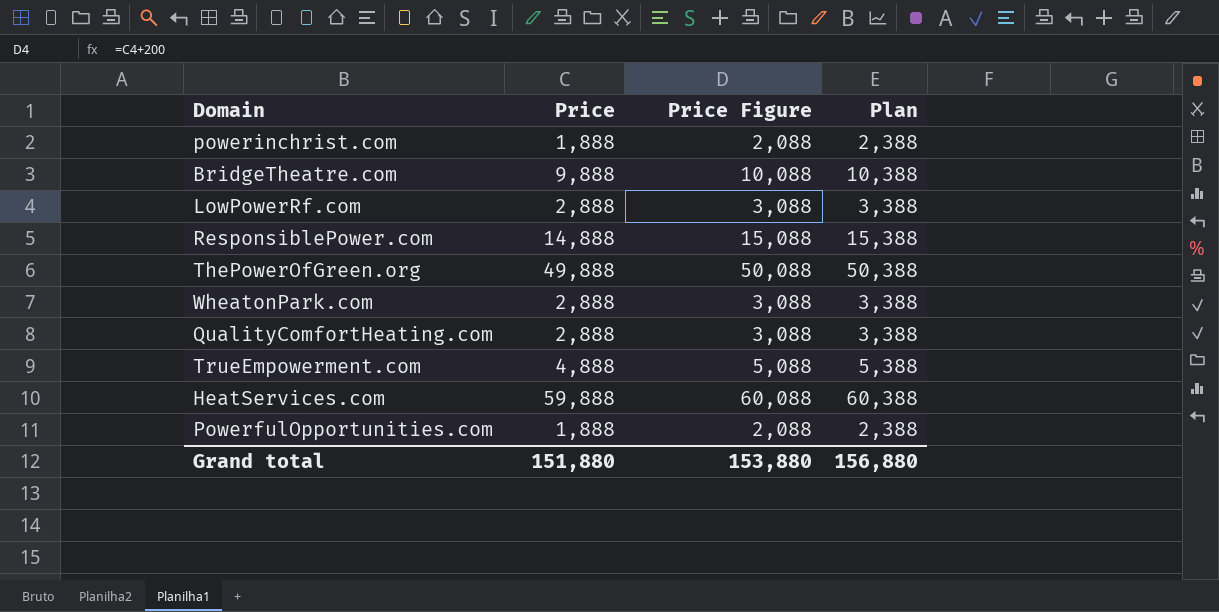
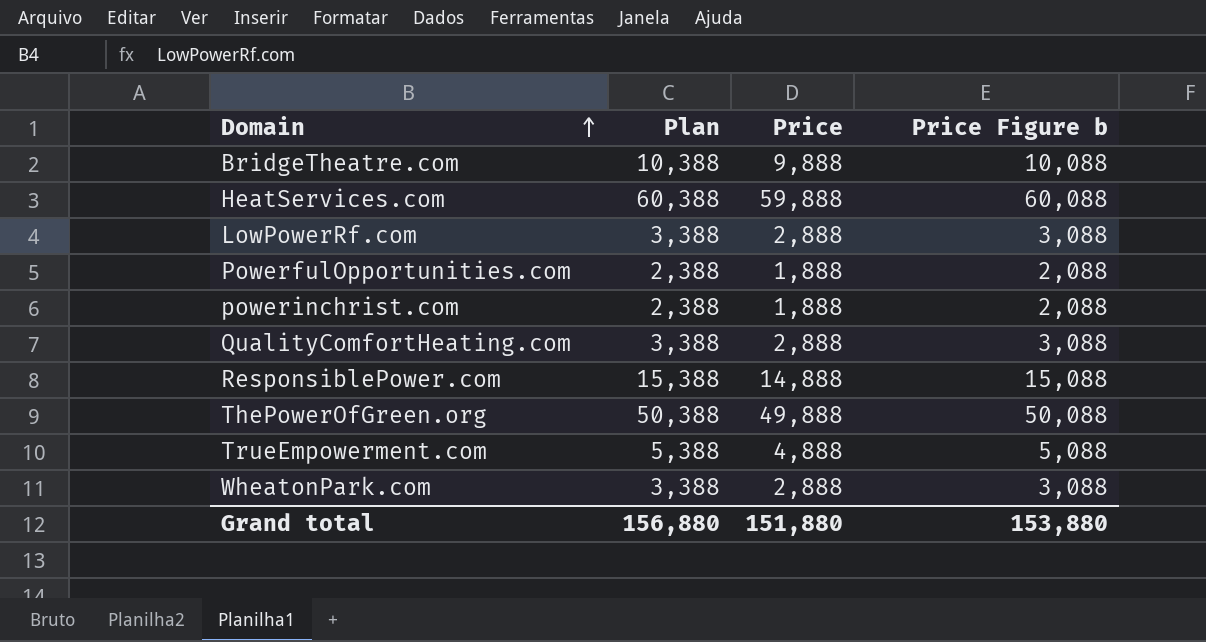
row order: none -> Domain ascending
column Plan | position: 4 -> 2
column name: Price Figure -> Price Figure b

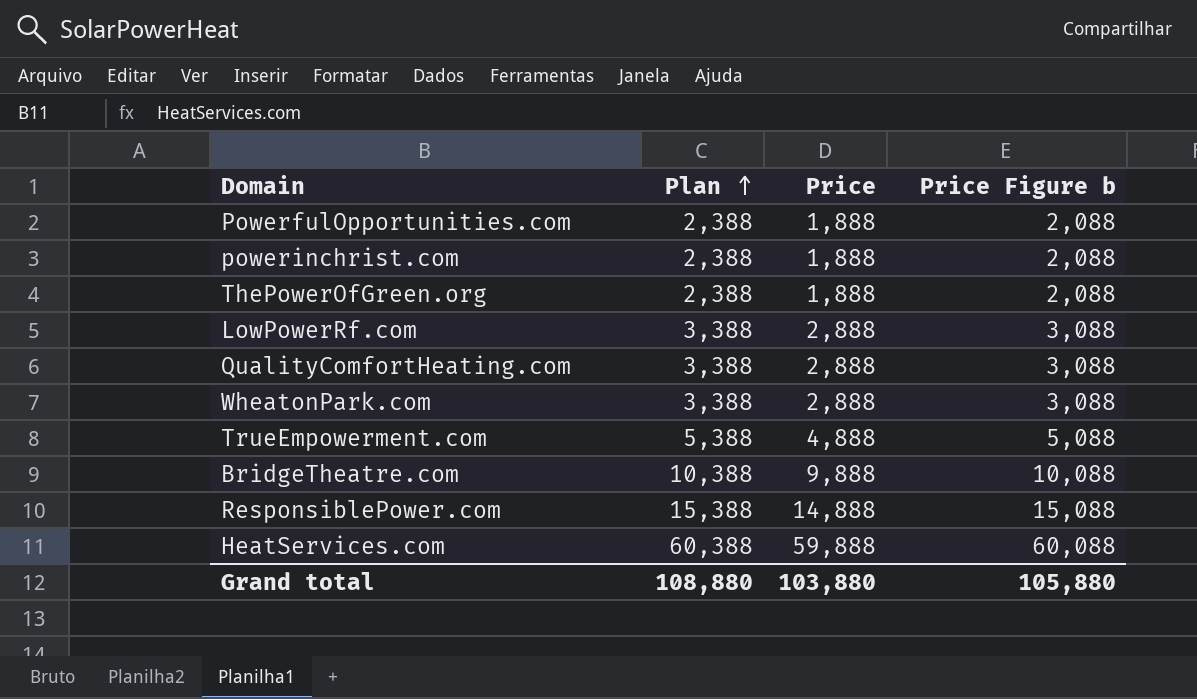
row order: Domain ascending -> Plan ascending
ThePowerOfGreen.org | Plan: 50,388 -> 2,388
ThePowerOfGreen.org | Price: 49,888 -> 1,888
ThePowerOfGreen.org | Price Figure b: 50,088 -> 2,088
Grand total | Plan: 156,880 -> 108,880
Grand total | Price: 151,880 -> 103,880
Grand total | Price Figure b: 153,880 -> 105,880

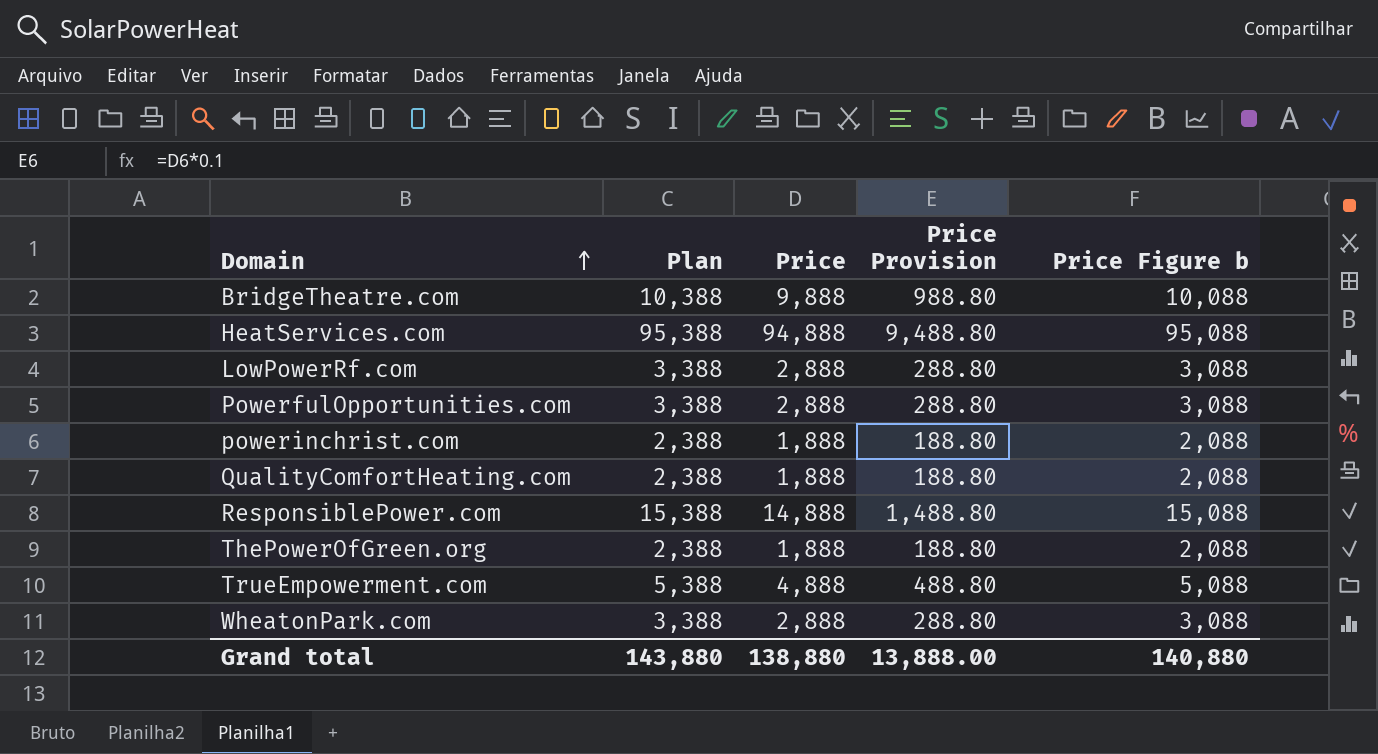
row order: Plan ascending -> Domain ascending
column Price Provision | formula: none -> [Price] * 0.1
HeatServices.com | Plan: 60,388 -> 95,388
HeatServices.com | Price: 59,888 -> 94,888
HeatServices.com | Price Figure b: 60,088 -> 95,088
PowerfulOpportunities.com | Plan: 2,388 -> 3,388
PowerfulOpportunities.com | Price: 1,888 -> 2,888
PowerfulOpportunities.com | Price Figure b: 2,088 -> 3,088
QualityComfortHeating.com | Plan: 3,388 -> 2,388
QualityComfortHeating.com | Price: 2,888 -> 1,888
QualityComfortHeating.com | Price Figure b: 3,088 -> 2,088
Grand total | Plan: 108,880 -> 143,880
Grand total | Price: 103,880 -> 138,880
Grand total | Price Figure b: 105,880 -> 140,880

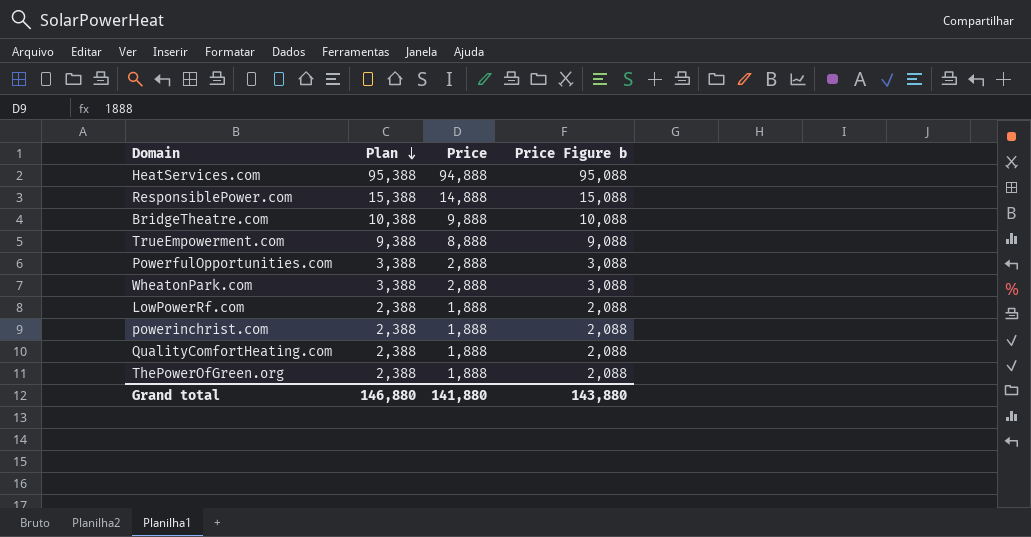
row order: Domain ascending -> Plan descending
column Price Provision | formula: [Price] * 0.1 -> none
TrueEmpowerment.com | Plan: 5,388 -> 9,388
TrueEmpowerment.com | Price: 4,888 -> 8,888
TrueEmpowerment.com | Price Figure b: 5,088 -> 9,088
LowPowerRf.com | Plan: 3,388 -> 2,388
LowPowerRf.com | Price: 2,888 -> 1,888
LowPowerRf.com | Price Figure b: 3,088 -> 2,088
Grand total | Plan: 143,880 -> 146,880
Grand total | Price: 138,880 -> 141,880
Grand total | Price Figure b: 140,880 -> 143,880

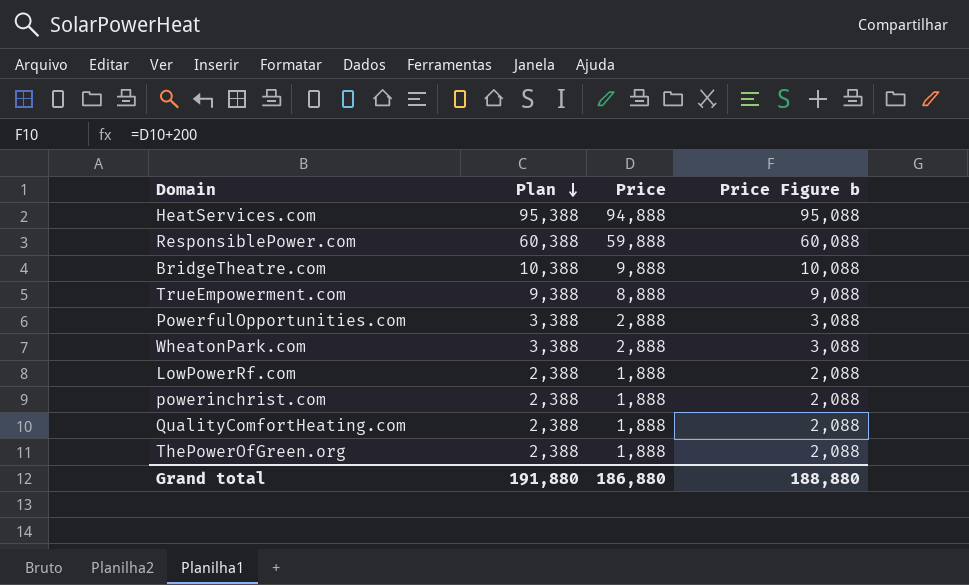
ResponsiblePower.com | Plan: 15,388 -> 60,388
ResponsiblePower.com | Price: 14,888 -> 59,888
ResponsiblePower.com | Price Figure b: 15,088 -> 60,088
Grand total | Plan: 146,880 -> 191,880
Grand total | Price: 141,880 -> 186,880
Grand total | Price Figure b: 143,880 -> 188,880

